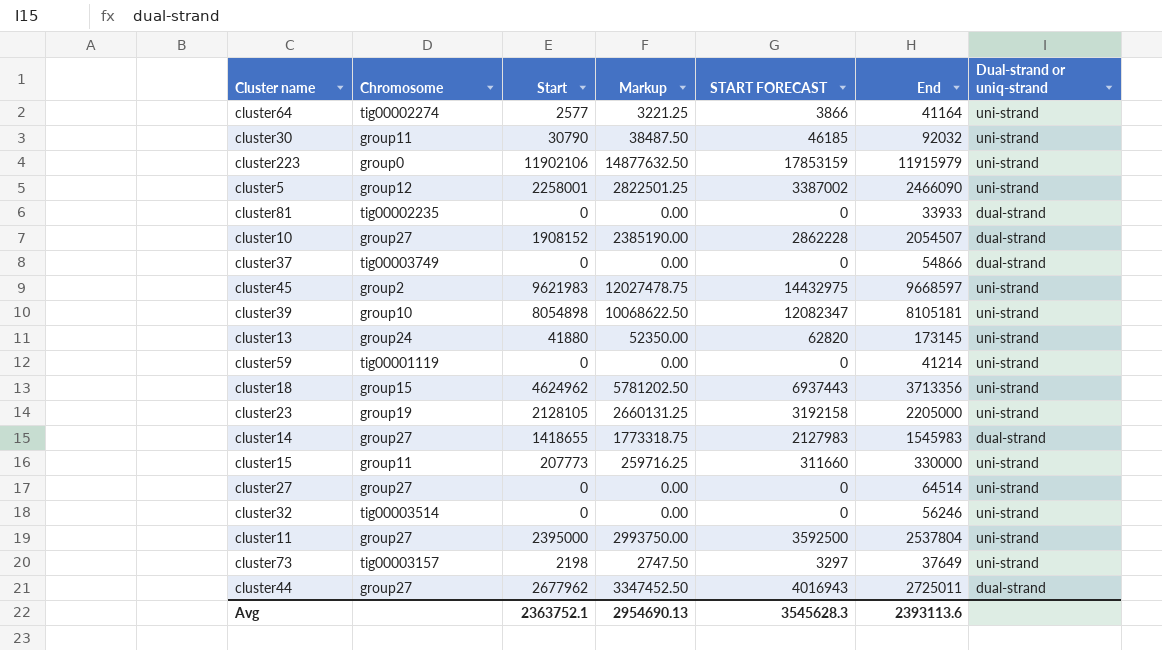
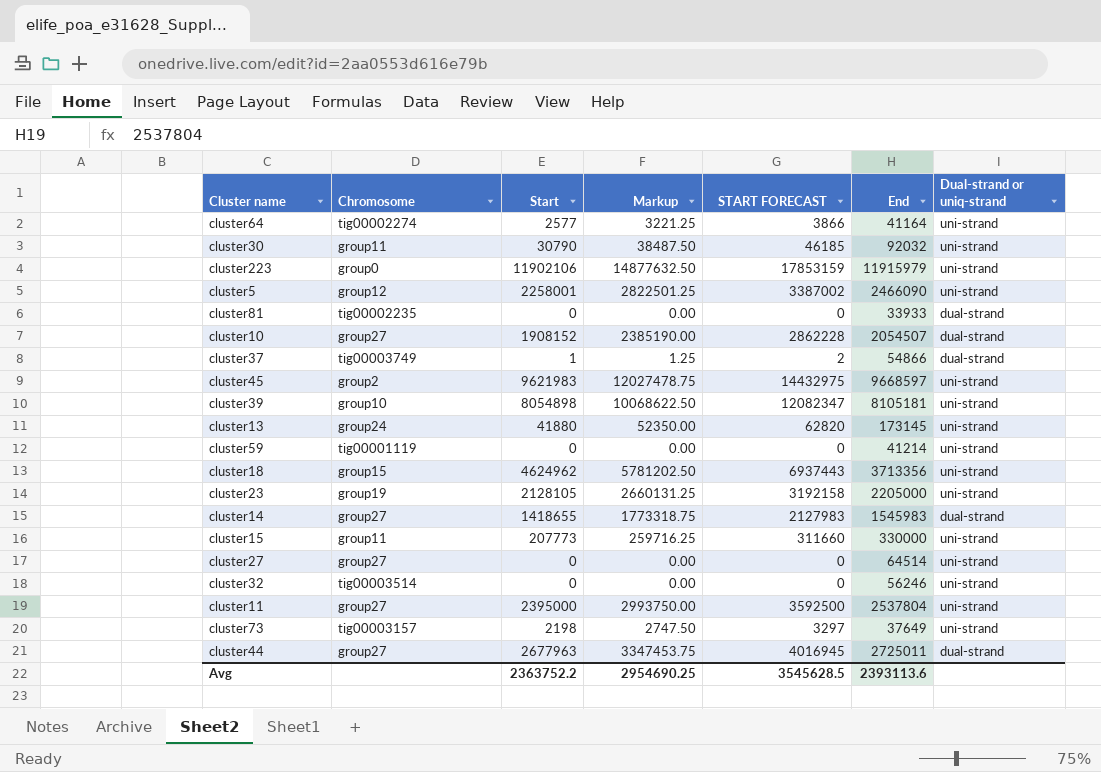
cluster37 | Start: 0 -> 1
cluster37 | Markup: 0.00 -> 1.25
cluster37 | START FORECAST: 0 -> 2
cluster44 | Start: 2677962 -> 2677963
cluster44 | Markup: 3347452.50 -> 3347453.75
cluster44 | START FORECAST: 4016943 -> 4016945
Avg | Start: 2363752.1 -> 2363752.2
Avg | Markup: 2954690.13 -> 2954690.25
Avg | START FORECAST: 3545628.3 -> 3545628.5

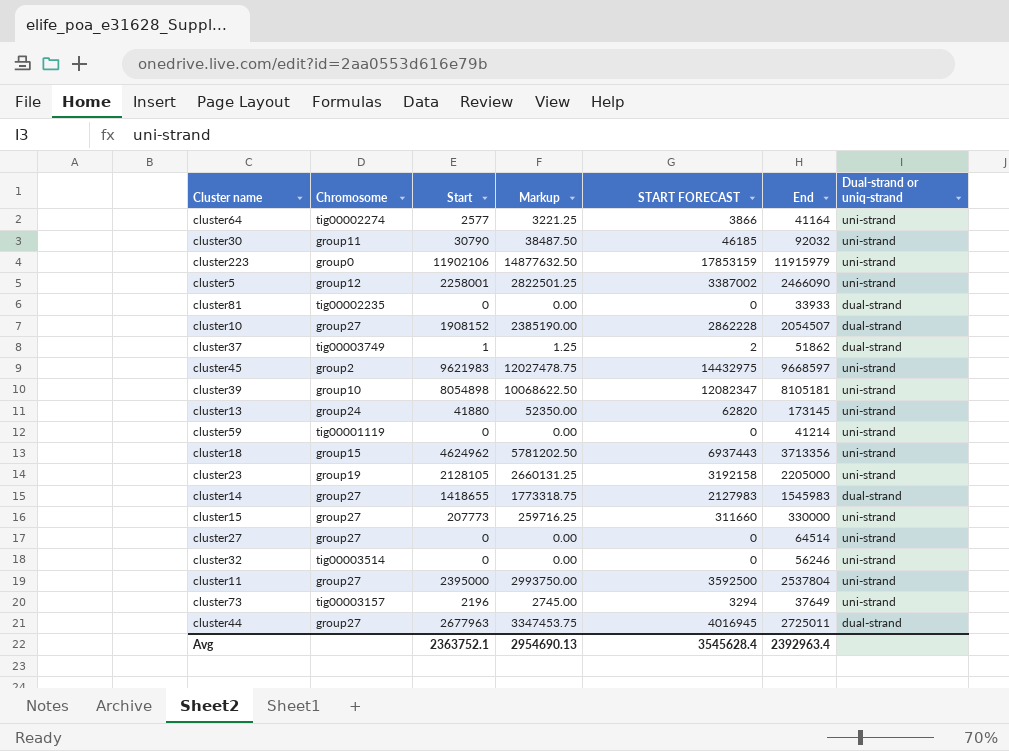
cluster37 | End: 54866 -> 51862
cluster15 | Chromosome: group11 -> group27
cluster73 | Start: 2198 -> 2196
cluster73 | Markup: 2747.50 -> 2745.00
cluster73 | START FORECAST: 3297 -> 3294
Avg | Start: 2363752.2 -> 2363752.1
Avg | Markup: 2954690.25 -> 2954690.13
Avg | START FORECAST: 3545628.5 -> 3545628.4
Avg | End: 2393113.6 -> 2392963.4

